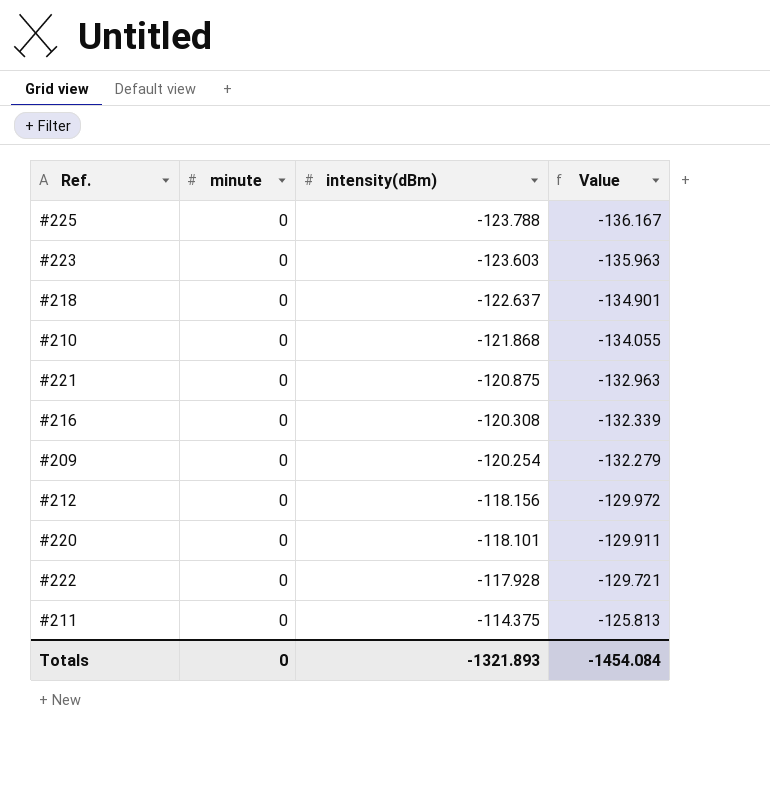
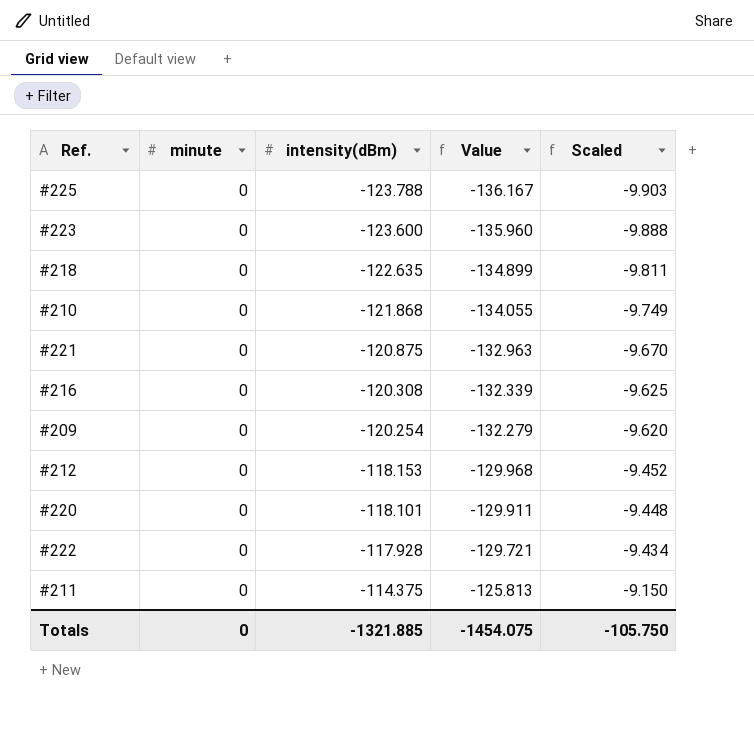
column Scaled | formula: none -> [intensity(dBm)] * 0.08
#223 | intensity(dBm): -123.603 -> -123.600
#223 | Value: -135.963 -> -135.960
#218 | intensity(dBm): -122.637 -> -122.635
#218 | Value: -134.901 -> -134.899
#212 | intensity(dBm): -118.156 -> -118.153
#212 | Value: -129.972 -> -129.968
Totals | intensity(dBm): -1321.893 -> -1321.885
Totals | Value: -1454.084 -> -1454.075

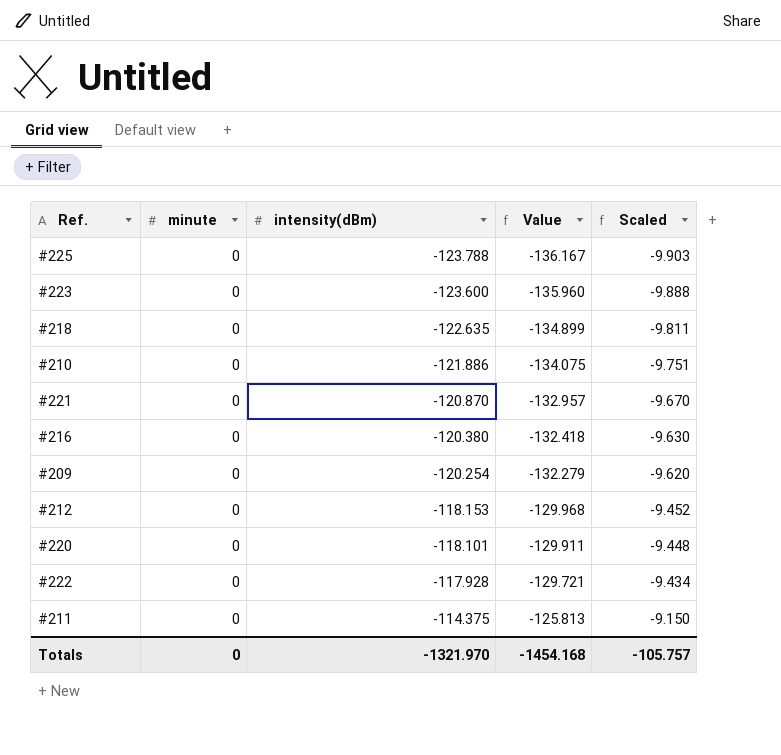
#210 | intensity(dBm): -121.868 -> -121.886
#210 | Value: -134.055 -> -134.075
#210 | Scaled: -9.749 -> -9.751
#221 | intensity(dBm): -120.875 -> -120.870
#221 | Value: -132.963 -> -132.957
#216 | intensity(dBm): -120.308 -> -120.380
#216 | Value: -132.339 -> -132.418
#216 | Scaled: -9.625 -> -9.630
Totals | intensity(dBm): -1321.885 -> -1321.970
Totals | Value: -1454.075 -> -1454.168
Totals | Scaled: -105.750 -> -105.757

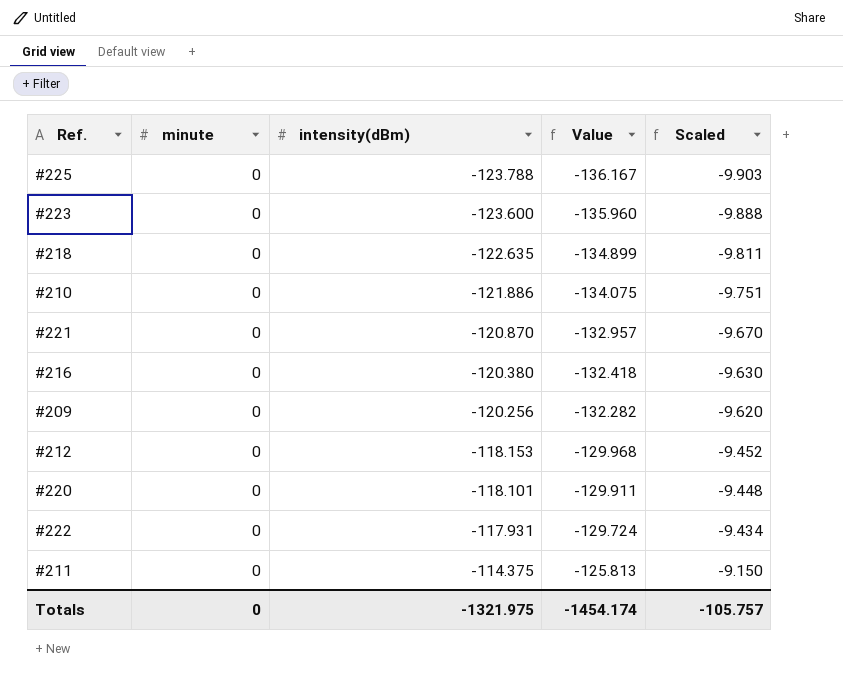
#209 | intensity(dBm): -120.254 -> -120.256
#209 | Value: -132.279 -> -132.282
#222 | intensity(dBm): -117.928 -> -117.931
#222 | Value: -129.721 -> -129.724
Totals | intensity(dBm): -1321.970 -> -1321.975
Totals | Value: -1454.168 -> -1454.174

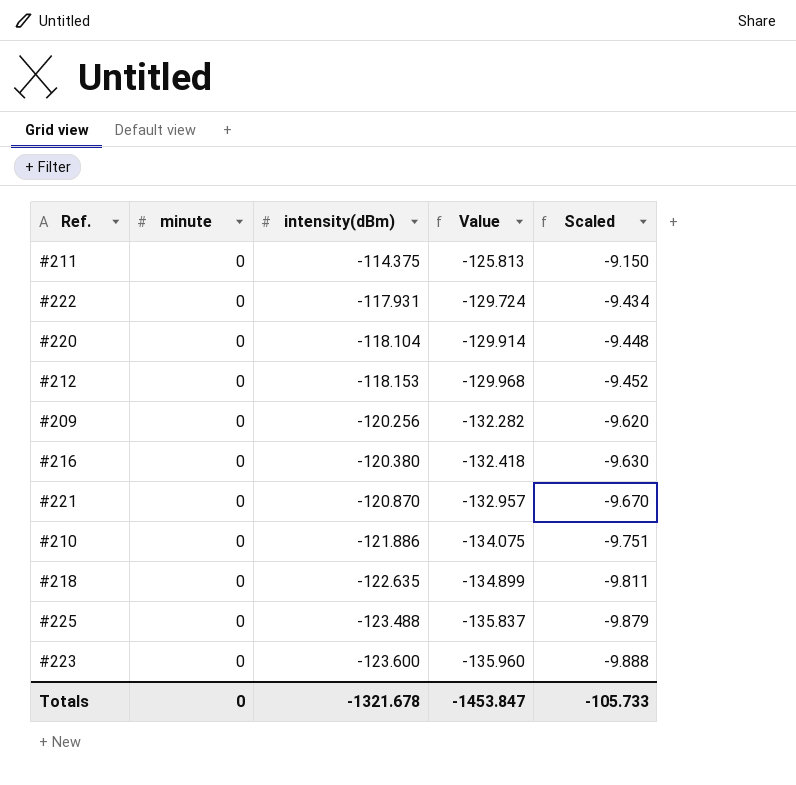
row order: intensity(dBm) ascending -> intensity(dBm) descending
#220 | intensity(dBm): -118.101 -> -118.104
#220 | Value: -129.911 -> -129.914
#225 | intensity(dBm): -123.788 -> -123.488
#225 | Value: -136.167 -> -135.837
#225 | Scaled: -9.903 -> -9.879
Totals | intensity(dBm): -1321.975 -> -1321.678
Totals | Value: -1454.174 -> -1453.847
Totals | Scaled: -105.757 -> -105.733

